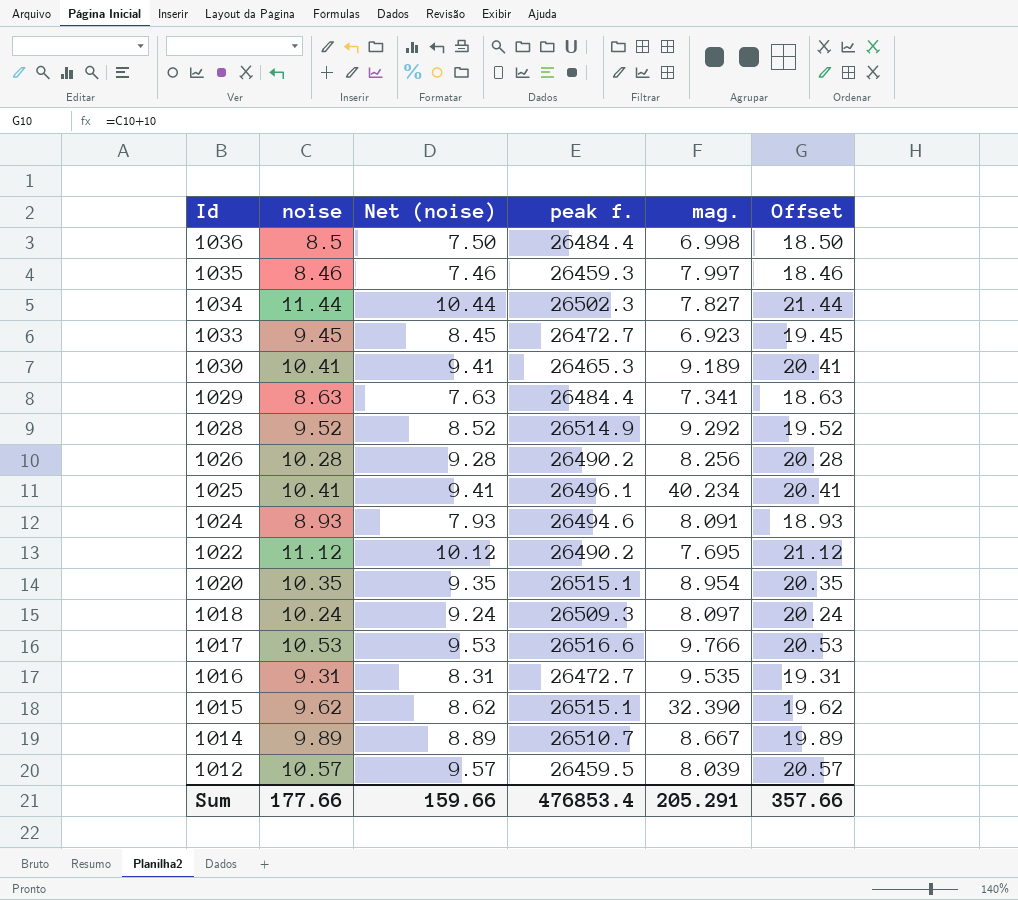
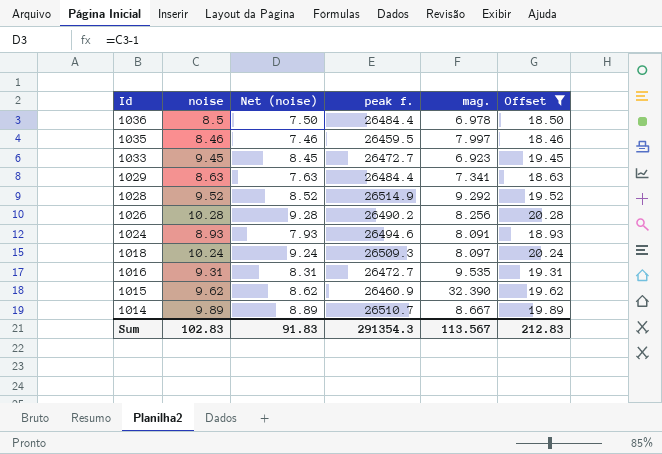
filter: none -> Offset <= 20.28
1036 | mag.: 6.998 -> 6.978
1035 | peak f.: 26459.3 -> 26459.5
1015 | peak f.: 26515.1 -> 26460.9
Sum | noise: 177.66 -> 102.83
Sum | Net (noise): 159.66 -> 91.83
Sum | peak f.: 476853.4 -> 291354.3
Sum | mag.: 205.291 -> 113.567
Sum | Offset: 357.66 -> 212.83

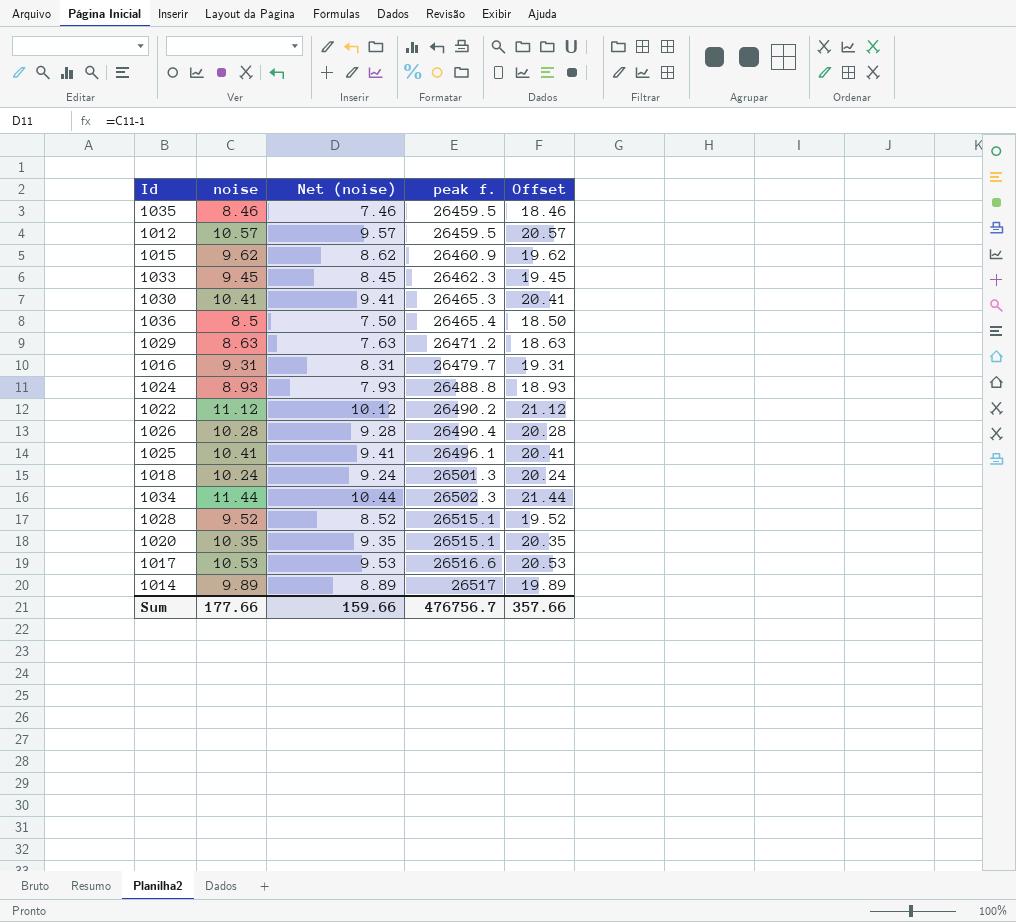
filter: Offset <= 20.28 -> none
row order: Id descending -> peak f. ascending
column mag. | position: 5 -> none
1033 | peak f.: 26472.7 -> 26462.3
1036 | peak f.: 26484.4 -> 26465.4
1029 | peak f.: 26484.4 -> 26471.2
1016 | peak f.: 26472.7 -> 26479.7
1024 | peak f.: 26494.6 -> 26488.8
1026 | peak f.: 26490.2 -> 26490.4
1018 | peak f.: 26509.3 -> 26501.3
1028 | peak f.: 26514.9 -> 26515.1
1014 | peak f.: 26510.7 -> 26517
Sum | noise: 102.83 -> 177.66
Sum | Net (noise): 91.83 -> 159.66
Sum | peak f.: 291354.3 -> 476756.7
Sum | Offset: 212.83 -> 357.66

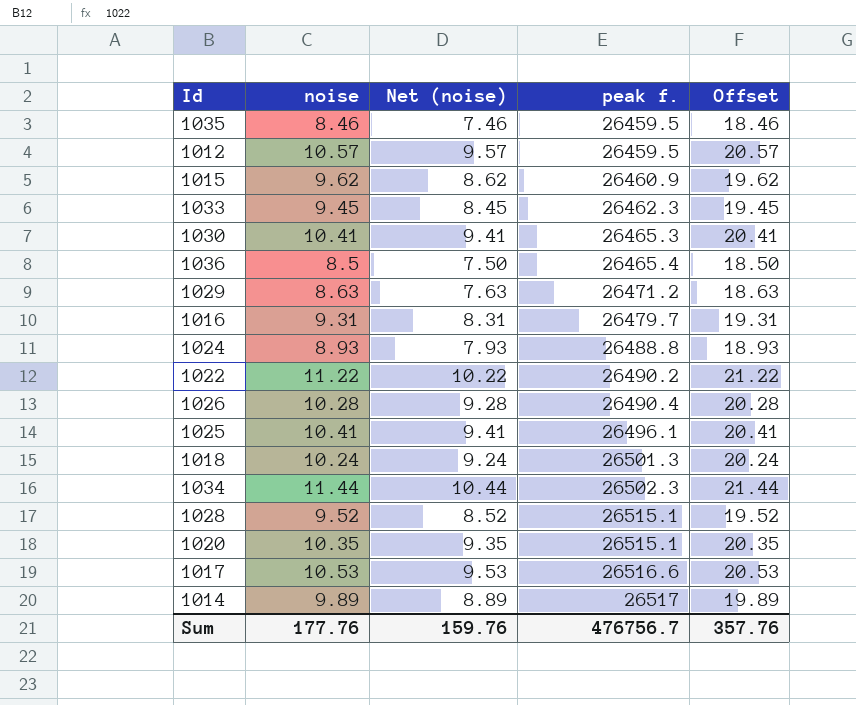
1022 | noise: 11.12 -> 11.22
1022 | Net (noise): 10.12 -> 10.22
1022 | Offset: 21.12 -> 21.22
Sum | noise: 177.66 -> 177.76
Sum | Net (noise): 159.66 -> 159.76
Sum | Offset: 357.66 -> 357.76

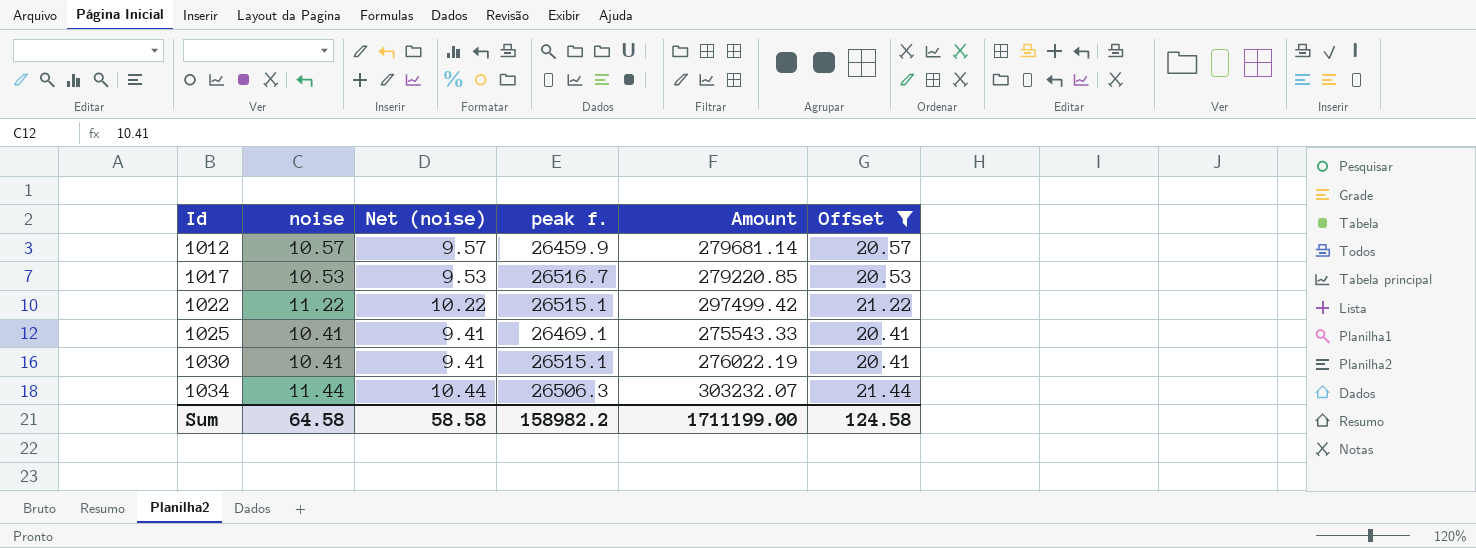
filter: none -> Offset >= 20.41
row order: peak f. ascending -> Id ascending
column Amount | formula: none -> [noise] * [peak f.]
1012 | peak f.: 26459.5 -> 26459.9
1017 | peak f.: 26516.6 -> 26516.7
1022 | peak f.: 26490.2 -> 26515.1
1025 | peak f.: 26496.1 -> 26469.1
1030 | peak f.: 26465.3 -> 26515.1
1034 | peak f.: 26502.3 -> 26506.3
Sum | noise: 177.76 -> 64.58
Sum | Net (noise): 159.76 -> 58.58
Sum | peak f.: 476756.7 -> 158982.2
Sum | Offset: 357.76 -> 124.58

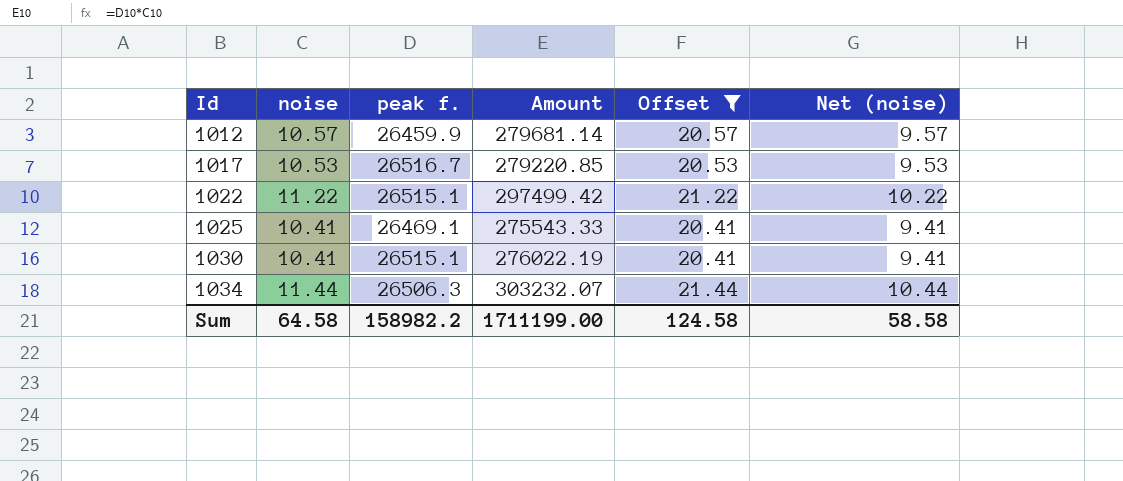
column Net (noise) | position: 3 -> 6

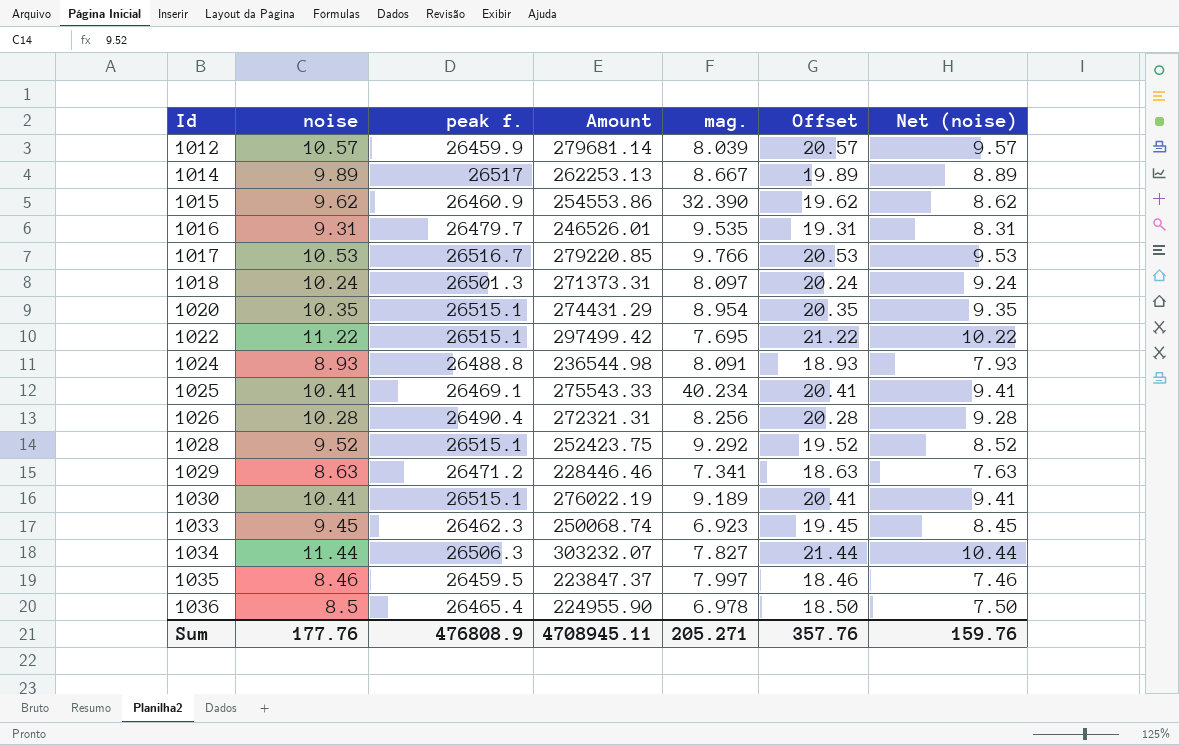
filter: Offset >= 20.41 -> none
column mag. | position: none -> 5
Sum | noise: 64.58 -> 177.76
Sum | peak f.: 158982.2 -> 476808.9
Sum | Amount: 1711199.00 -> 4708945.11
Sum | Offset: 124.58 -> 357.76
Sum | Net (noise): 58.58 -> 159.76

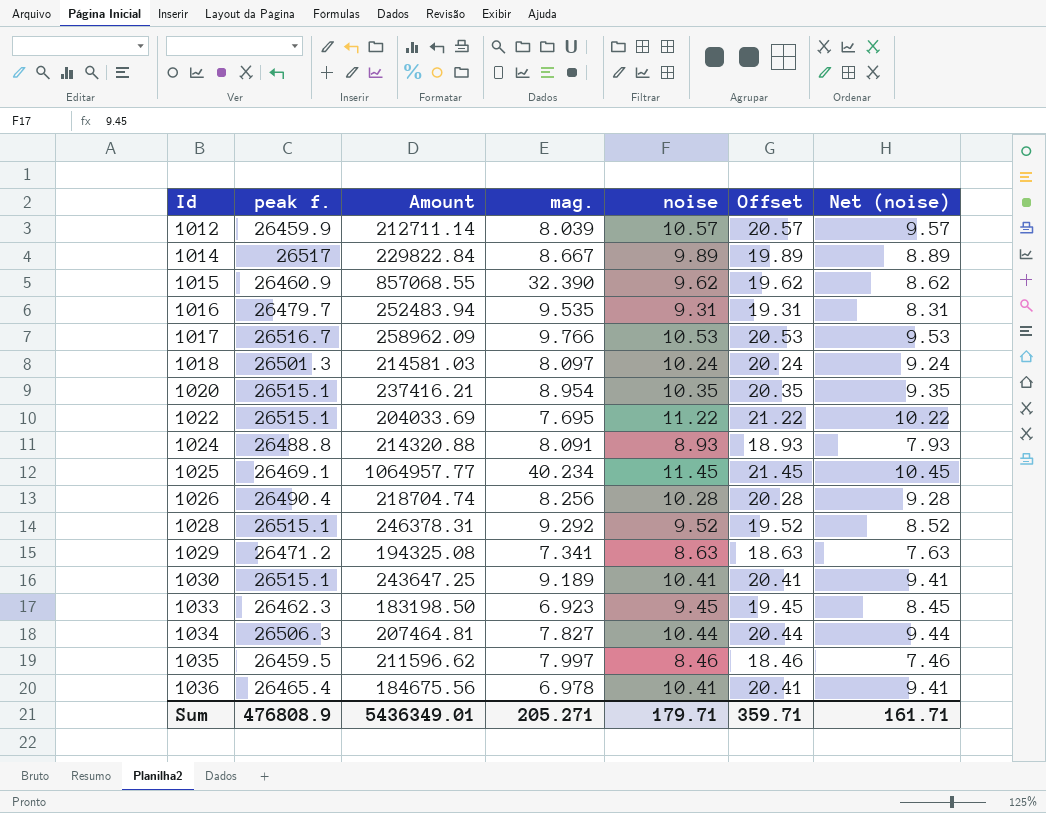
column Amount | formula: [noise] * [peak f.] -> [peak f.] * [mag.]
column noise | position: 2 -> 5
1025 | noise: 10.41 -> 11.45
1025 | Offset: 20.41 -> 21.45
1025 | Net (noise): 9.41 -> 10.45
1034 | noise: 11.44 -> 10.44
1034 | Offset: 21.44 -> 20.44
1034 | Net (noise): 10.44 -> 9.44
1036 | noise: 8.5 -> 10.41
1036 | Offset: 18.50 -> 20.41
1036 | Net (noise): 7.50 -> 9.41
Sum | Amount: 4708945.11 -> 5436349.01
Sum | noise: 177.76 -> 179.71
Sum | Offset: 357.76 -> 359.71
Sum | Net (noise): 159.76 -> 161.71

